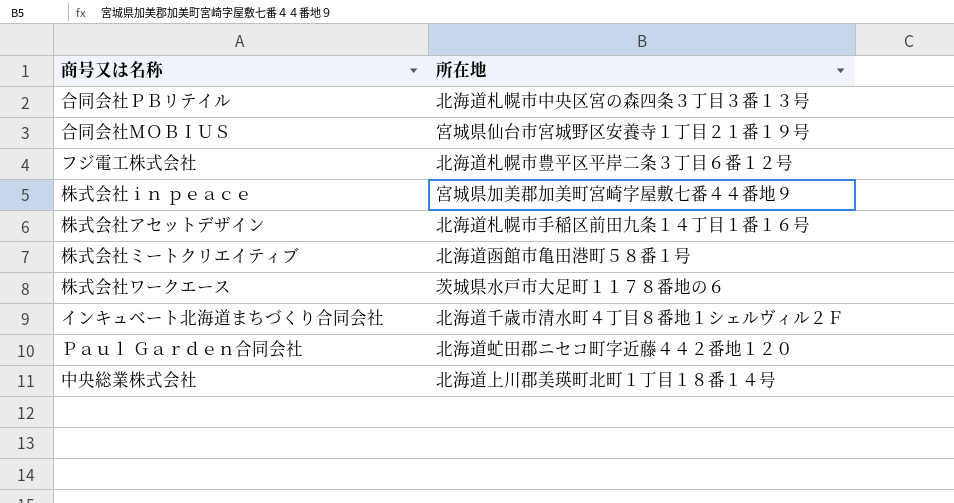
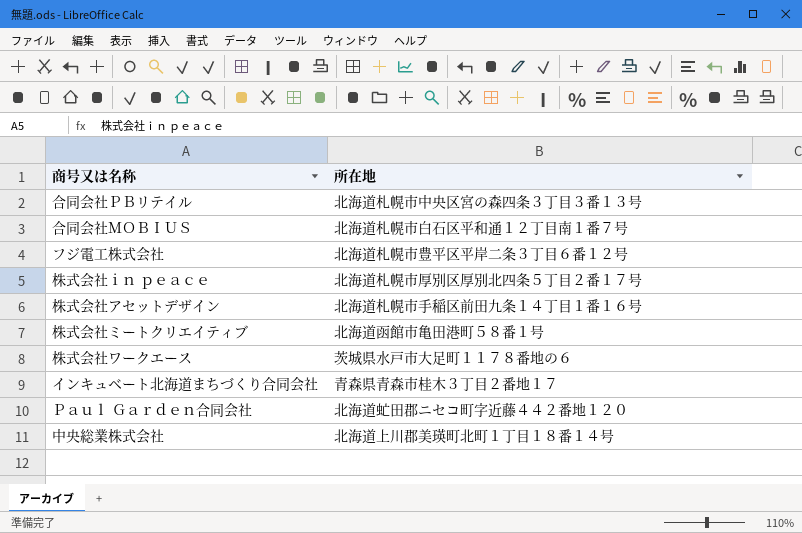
合同会社ＭＯＢＩＵＳ | 所在地: 宮城県仙台市宮城野区安養寺１丁目２１番１９号 -> 北海道札幌市白石区平和通１２丁目南１番７号
株式会社ｉｎ ｐｅａｃｅ | 所在地: 宮城県加美郡加美町宮崎字屋敷七番４４番地９ -> 北海道札幌市厚別区厚別北四条５丁目２番１７号
インキュベート北海道まちづくり合同会社 | 所在地: 北海道千歳市清水町４丁目８番地１シェルヴィル２Ｆ -> 青森県青森市桂木３丁目２番地１７

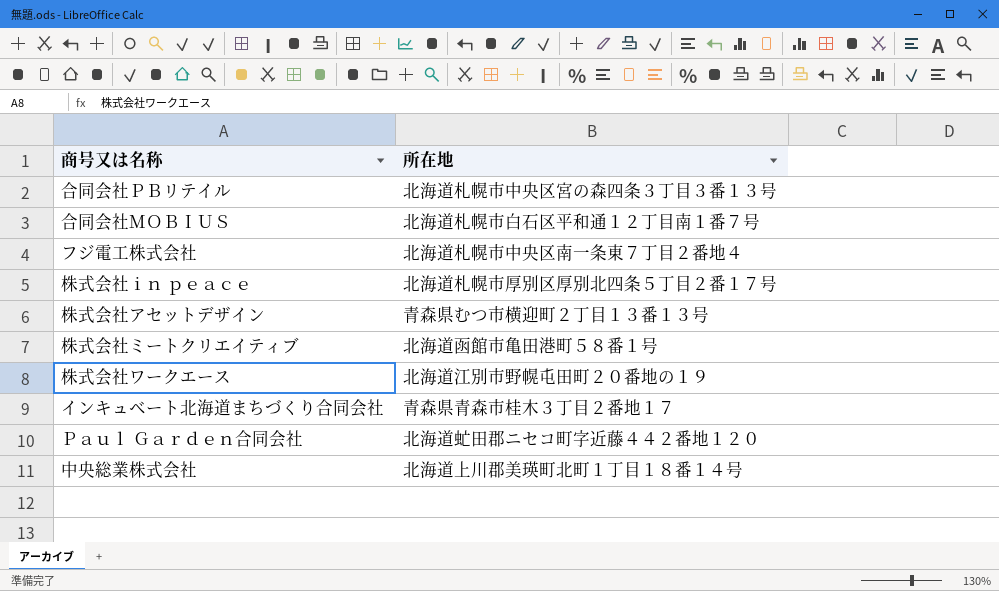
フジ電工株式会社 | 所在地: 北海道札幌市豊平区平岸二条３丁目６番１２号 -> 北海道札幌市中央区南一条東７丁目２番地４
株式会社アセットデザイン | 所在地: 北海道札幌市手稲区前田九条１４丁目１番１６号 -> 青森県むつ市横迎町２丁目１３番１３号
株式会社ワークエース | 所在地: 茨城県水戸市大足町１１７８番地の６ -> 北海道江別市野幌屯田町２０番地の１９

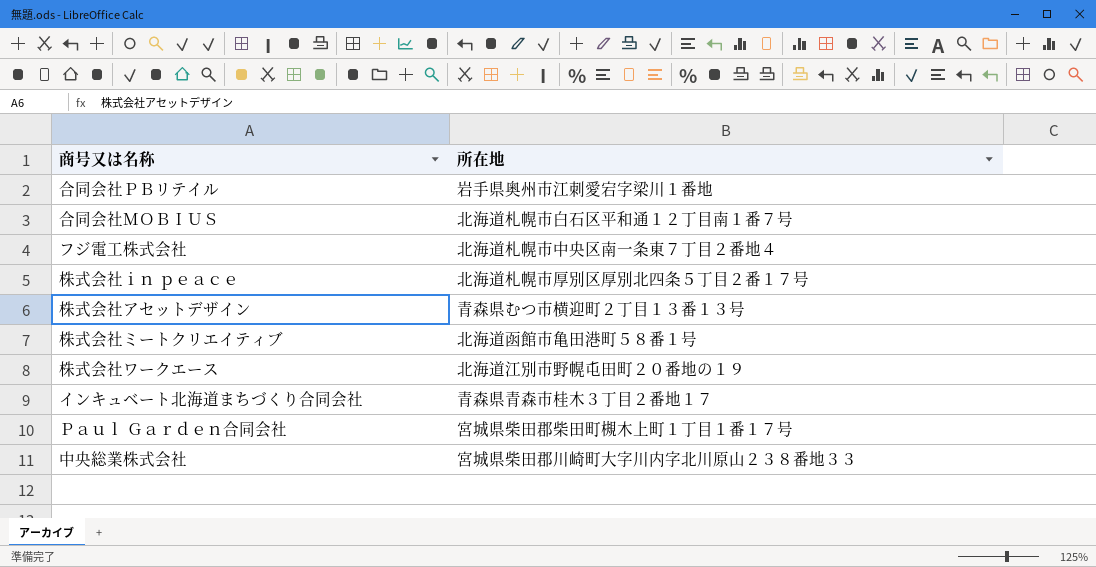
合同会社ＰＢリテイル | 所在地: 北海道札幌市中央区宮の森四条３丁目３番１３号 -> 岩手県奥州市江刺愛宕字梁川１番地
Ｐａｕｌ Ｇａｒｄｅｎ合同会社 | 所在地: 北海道虻田郡ニセコ町字近藤４４２番地１２０ -> 宮城県柴田郡柴田町槻木上町１丁目１番１７号
中央総業株式会社 | 所在地: 北海道上川郡美瑛町北町１丁目１８番１４号 -> 宮城県柴田郡川崎町大字川内字北川原山２３８番地３３

